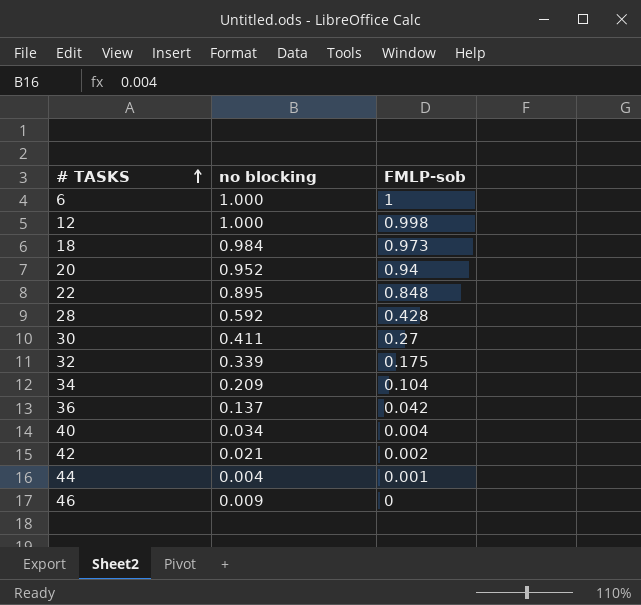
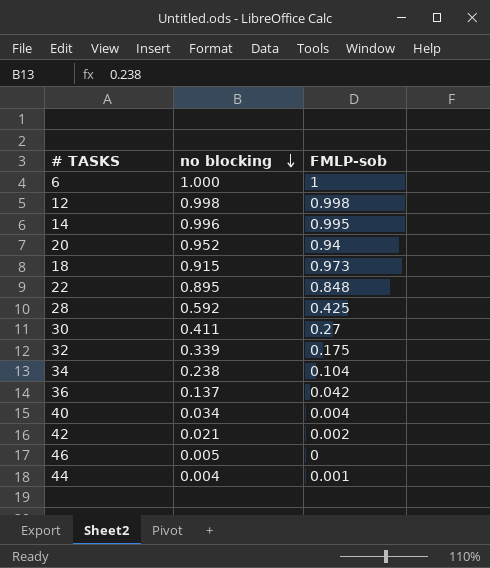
row order: # TASKS ascending -> no blocking descending
12 | no blocking: 1.000 -> 0.998
row 14: none -> 0.996 | 0.995
18 | no blocking: 0.984 -> 0.915
28 | FMLP-sob: 0.428 -> 0.425
34 | no blocking: 0.209 -> 0.238
46 | no blocking: 0.009 -> 0.005

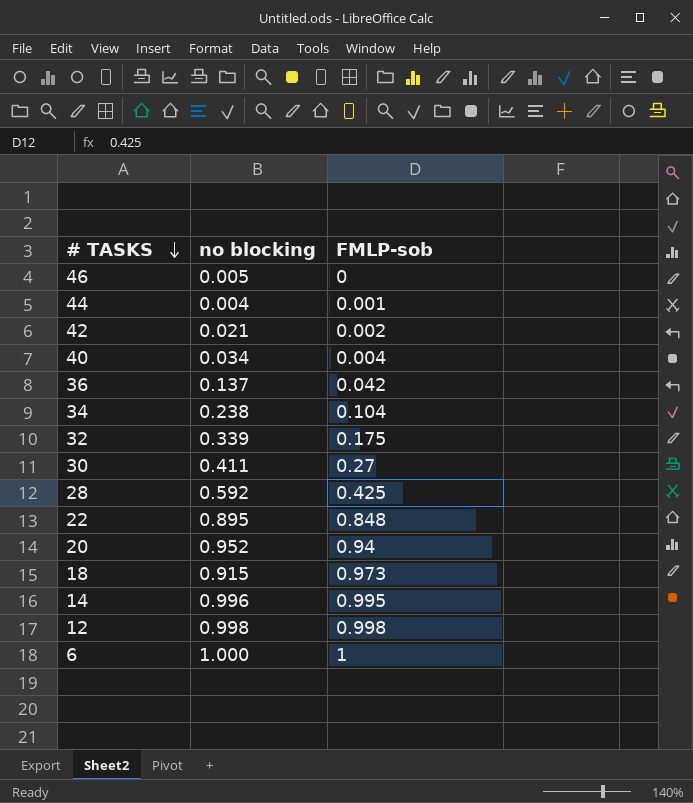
row order: no blocking descending -> # TASKS descending

